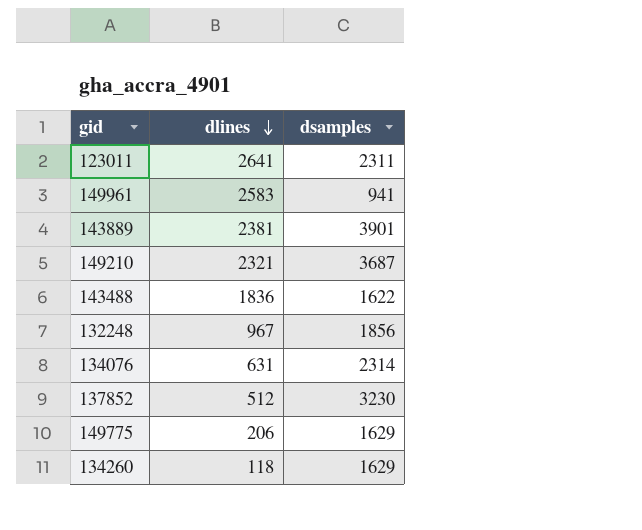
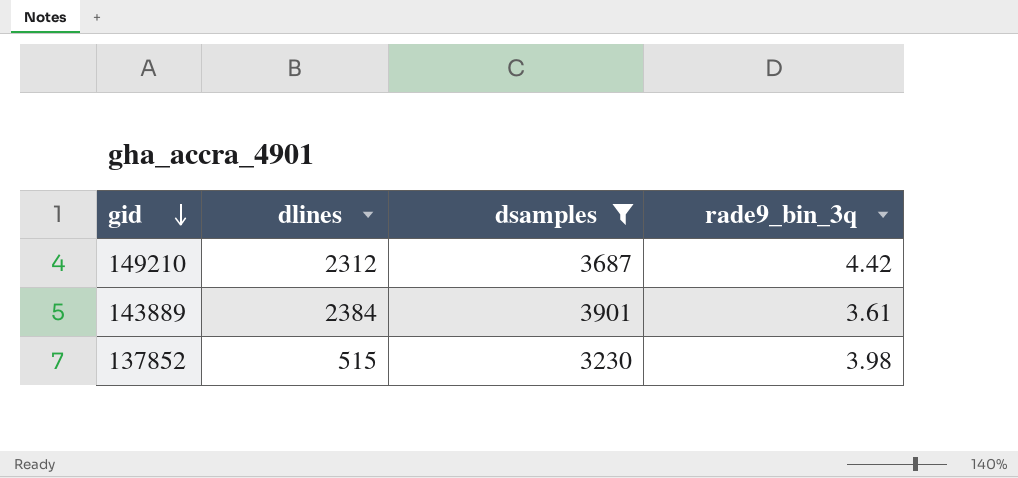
filter: none -> dsamples >= 3230
row order: dlines descending -> gid descending
column rade9_bin_3q | position: none -> 4
149210 | dlines: 2321 -> 2312
143889 | dlines: 2381 -> 2384
137852 | dlines: 512 -> 515

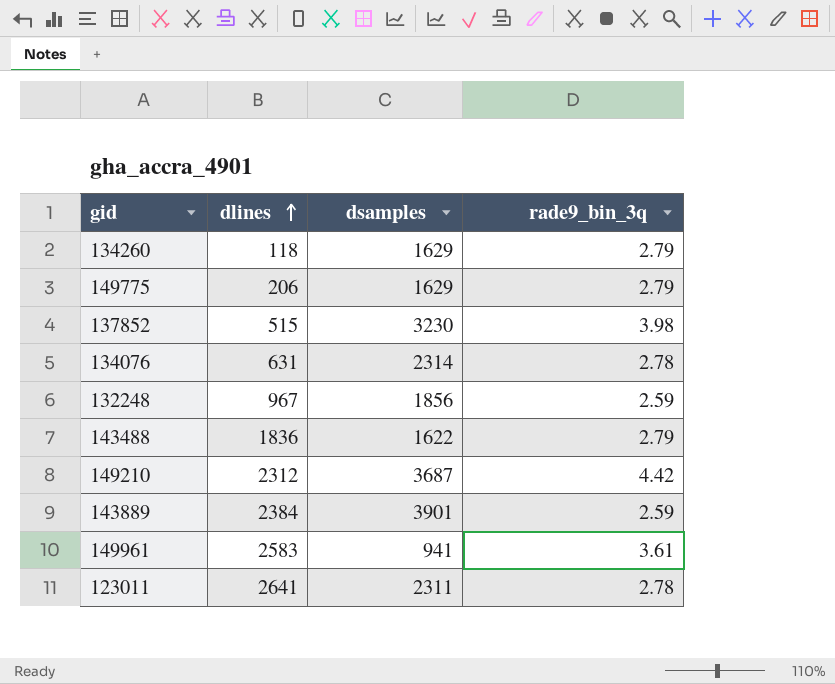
filter: dsamples >= 3230 -> none
row order: gid descending -> dlines ascending
143889 | rade9_bin_3q: 3.61 -> 2.59

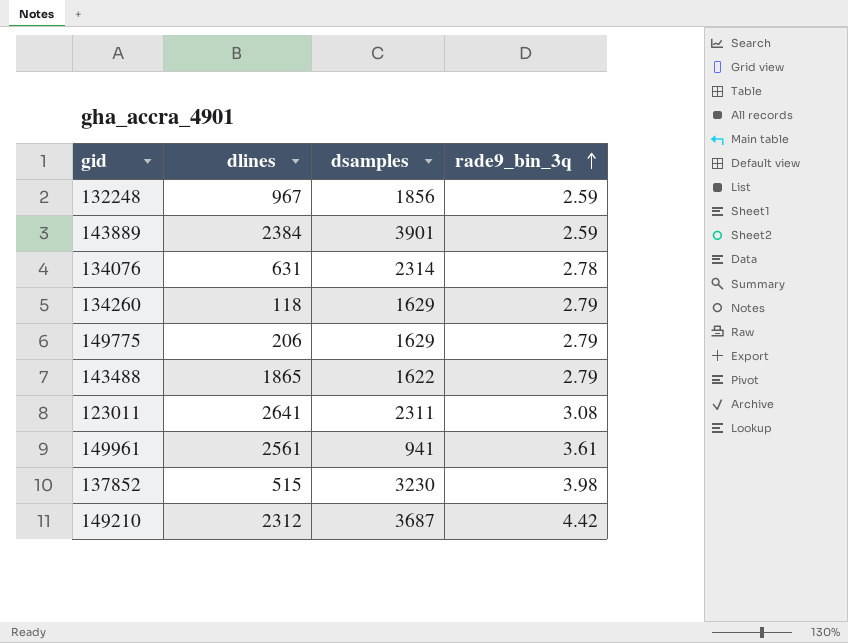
row order: dlines ascending -> rade9_bin_3q ascending
143488 | dlines: 1836 -> 1865
123011 | rade9_bin_3q: 2.78 -> 3.08
149961 | dlines: 2583 -> 2561

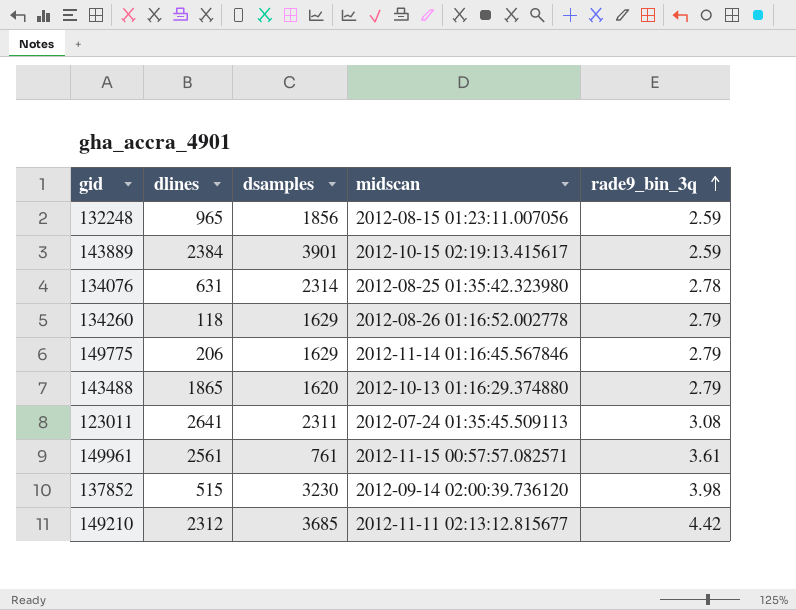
column midscan | position: none -> 4
132248 | dlines: 967 -> 965
143488 | dsamples: 1622 -> 1620
149961 | dsamples: 941 -> 761
149210 | dsamples: 3687 -> 3685

